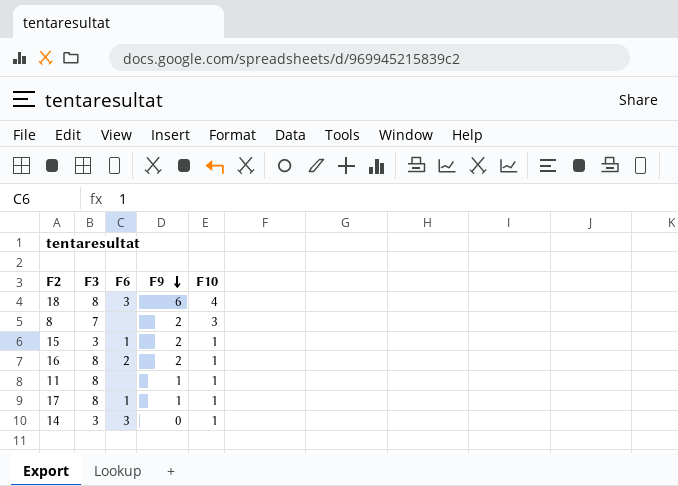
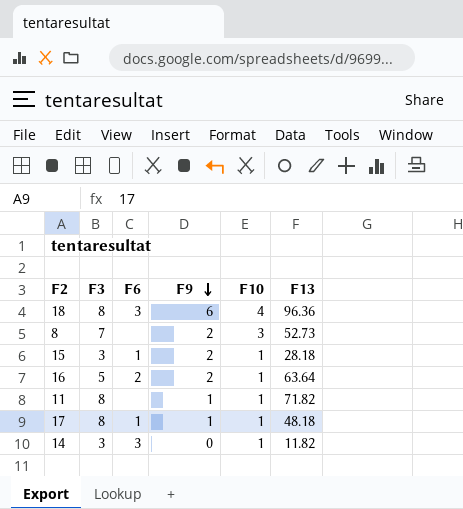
column F13 | position: none -> 6
16 | F3: 8 -> 5

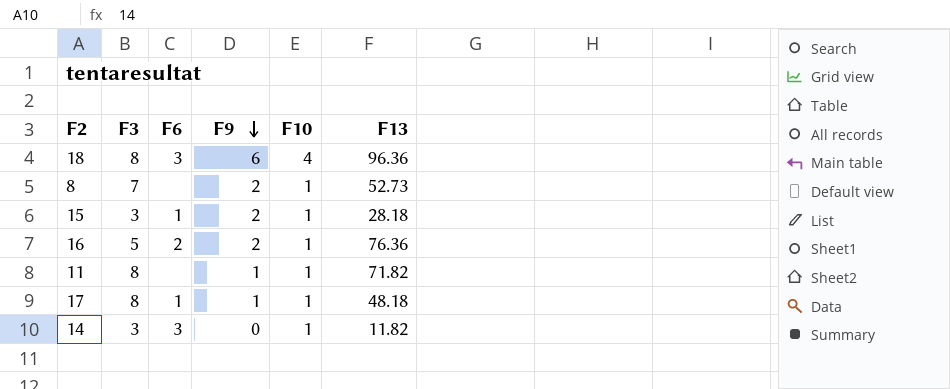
8 | F10: 3 -> 1
16 | F13: 63.64 -> 76.36

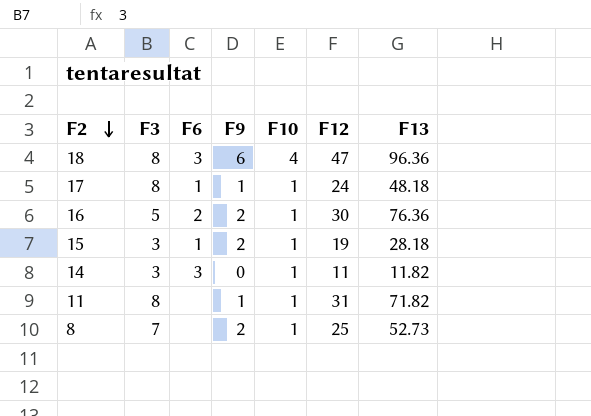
row order: F9 descending -> F2 descending
column F12 | position: none -> 6

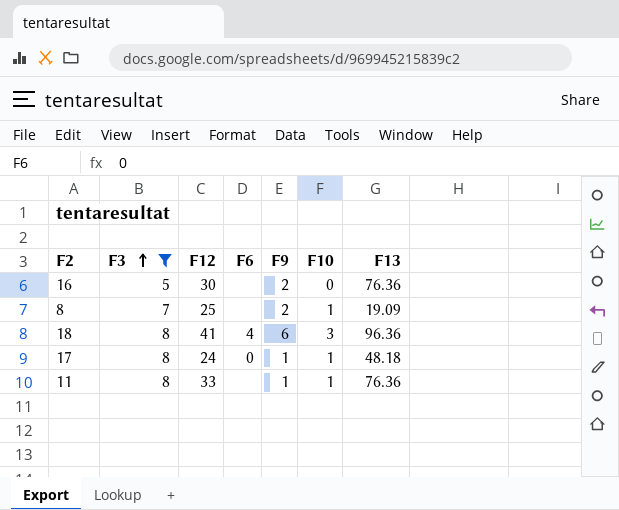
filter: none -> F3 != 3
row order: F2 descending -> F3 ascending
column F12 | position: 6 -> 3
16 | F6: 2 -> none
16 | F10: 1 -> 0
8 | F13: 52.73 -> 19.09
18 | F12: 47 -> 41
18 | F6: 3 -> 4
18 | F10: 4 -> 3
17 | F6: 1 -> 0
11 | F12: 31 -> 33
11 | F13: 71.82 -> 76.36

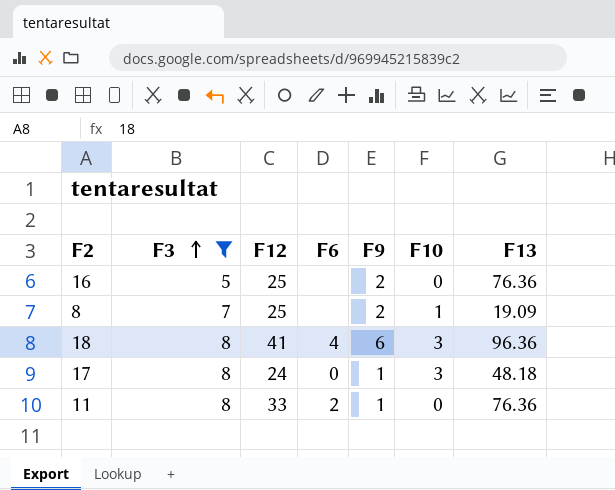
16 | F12: 30 -> 25
17 | F10: 1 -> 3
11 | F6: none -> 2
11 | F10: 1 -> 0

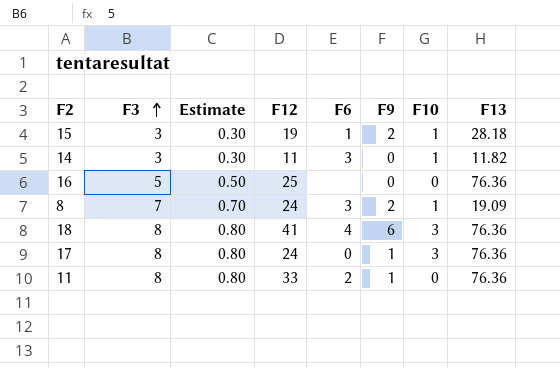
filter: F3 != 3 -> none
column Estimate | formula: none -> [F3] * 0.1
16 | F9: 2 -> 0
8 | F12: 25 -> 24
8 | F6: none -> 3
18 | F13: 96.36 -> 76.36
17 | F13: 48.18 -> 76.36

